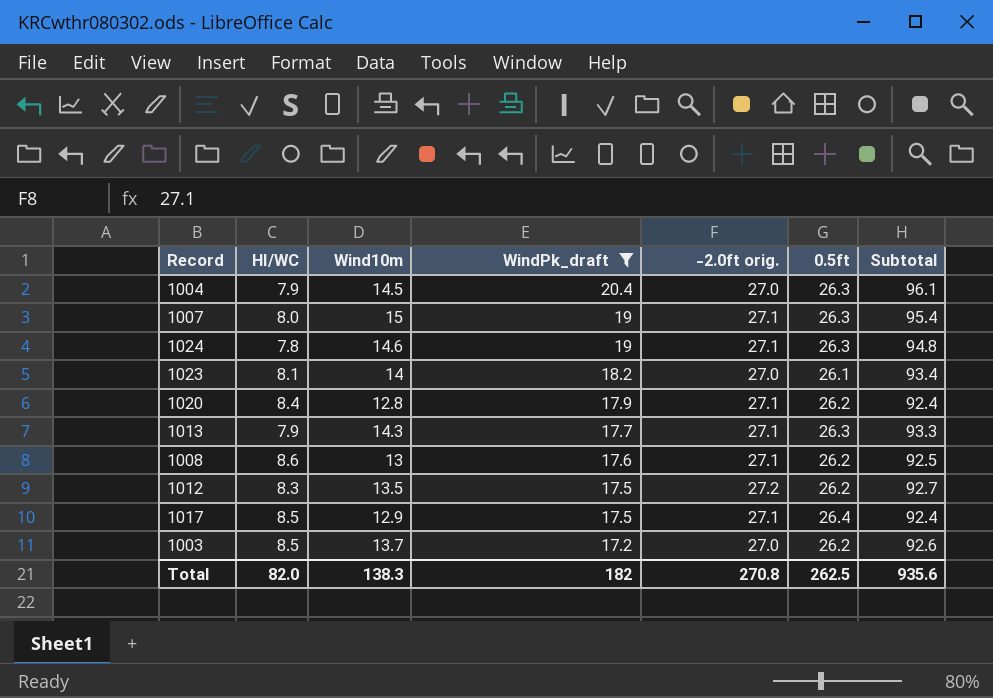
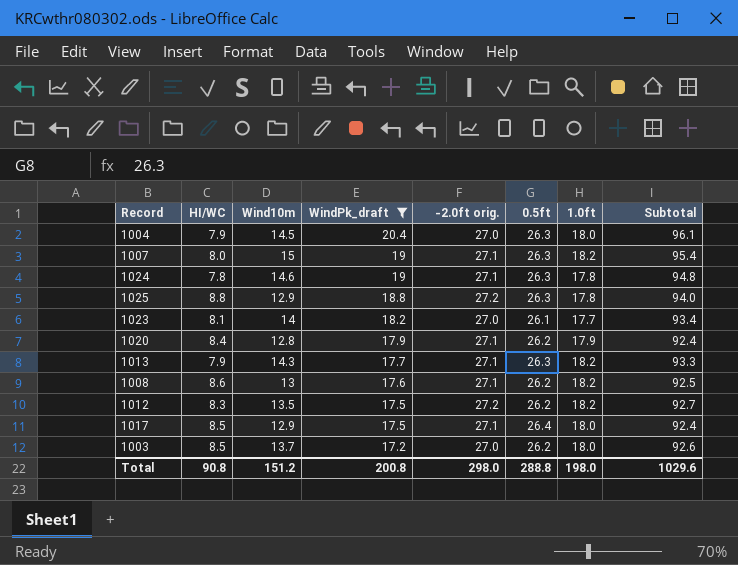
column 1.0ft | position: none -> 7
row 1025: none -> 8.8 | 12.9 | 18.8 | 27.2 | 26.3 | 17.8 | 94.0
Total | HI/WC: 82.0 -> 90.8
Total | Wind10m: 138.3 -> 151.2
Total | WindPk_draft: 182 -> 200.8
Total | -2.0ft orig.: 270.8 -> 298.0
Total | 0.5ft: 262.5 -> 288.8
Total | Subtotal: 935.6 -> 1029.6

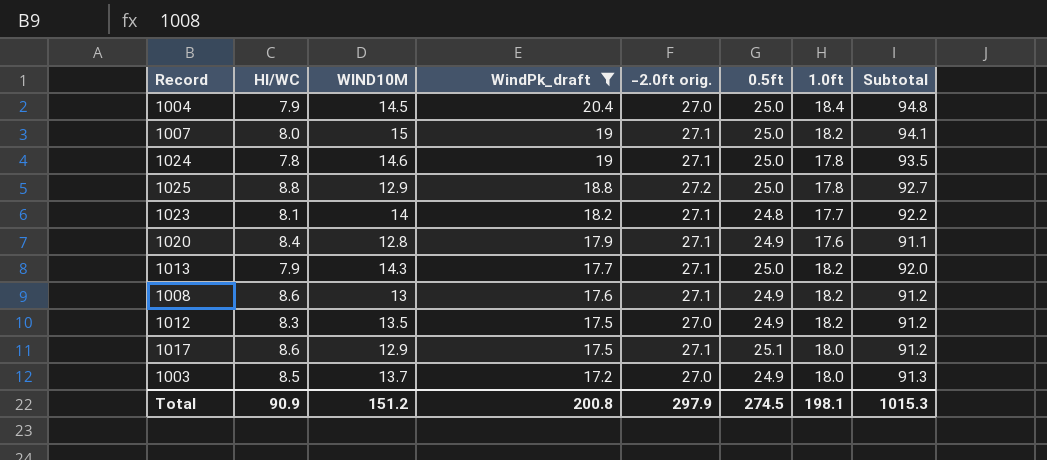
column name: Wind10m -> WIND10M
1004 | 0.5ft: 26.3 -> 25.0
1004 | 1.0ft: 18.0 -> 18.4
1004 | Subtotal: 96.1 -> 94.8
1007 | 0.5ft: 26.3 -> 25.0
1007 | Subtotal: 95.4 -> 94.1
1024 | 0.5ft: 26.3 -> 25.0
1024 | Subtotal: 94.8 -> 93.5
1025 | 0.5ft: 26.3 -> 25.0
1025 | Subtotal: 94.0 -> 92.7
1023 | -2.0ft orig.: 27.0 -> 27.1
1023 | 0.5ft: 26.1 -> 24.8
1023 | Subtotal: 93.4 -> 92.2
1020 | 0.5ft: 26.2 -> 24.9
1020 | 1.0ft: 17.9 -> 17.6
1020 | Subtotal: 92.4 -> 91.1
1013 | 0.5ft: 26.3 -> 25.0
1013 | Subtotal: 93.3 -> 92.0
1008 | 0.5ft: 26.2 -> 24.9
1008 | Subtotal: 92.5 -> 91.2
1012 | -2.0ft orig.: 27.2 -> 27.0
1012 | 0.5ft: 26.2 -> 24.9
1012 | Subtotal: 92.7 -> 91.2
1017 | HI/WC: 8.5 -> 8.6
1017 | 0.5ft: 26.4 -> 25.1
1017 | Subtotal: 92.4 -> 91.2
1003 | 0.5ft: 26.2 -> 24.9
1003 | Subtotal: 92.6 -> 91.3
Total | HI/WC: 90.8 -> 90.9
Total | -2.0ft orig.: 298.0 -> 297.9
Total | 0.5ft: 288.8 -> 274.5
Total | 1.0ft: 198.0 -> 198.1
Total | Subtotal: 1029.6 -> 1015.3

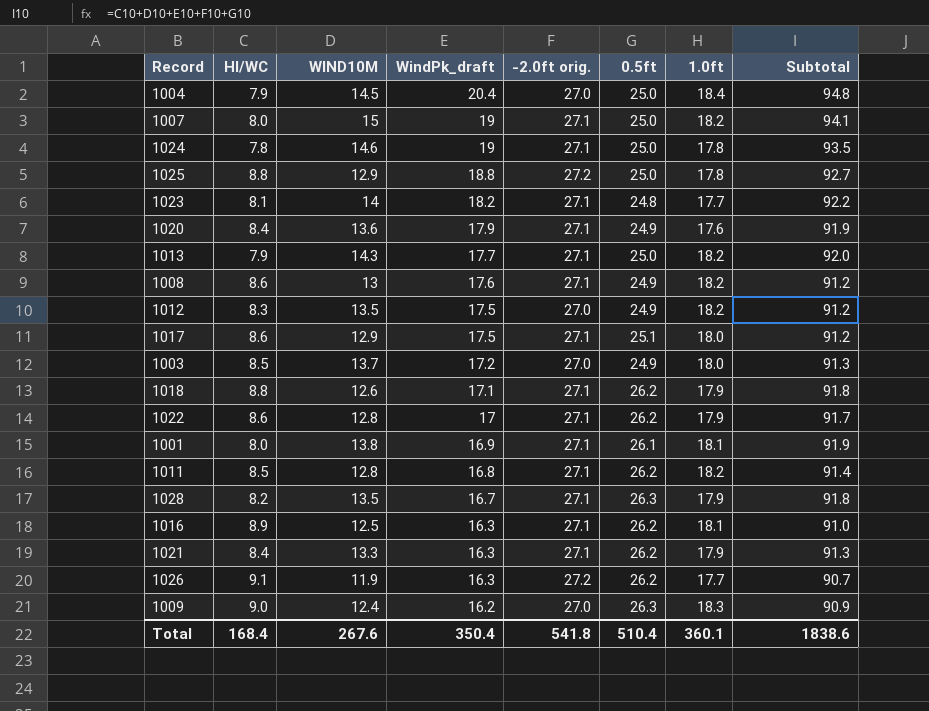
filter: WindPk_draft >= 17.2 -> none
1020 | WIND10M: 12.8 -> 13.6
1020 | Subtotal: 91.1 -> 91.9
Total | HI/WC: 90.9 -> 168.4
Total | WIND10M: 151.2 -> 267.6
Total | WindPk_draft: 200.8 -> 350.4
Total | -2.0ft orig.: 297.9 -> 541.8
Total | 0.5ft: 274.5 -> 510.4
Total | 1.0ft: 198.1 -> 360.1
Total | Subtotal: 1015.3 -> 1838.6

